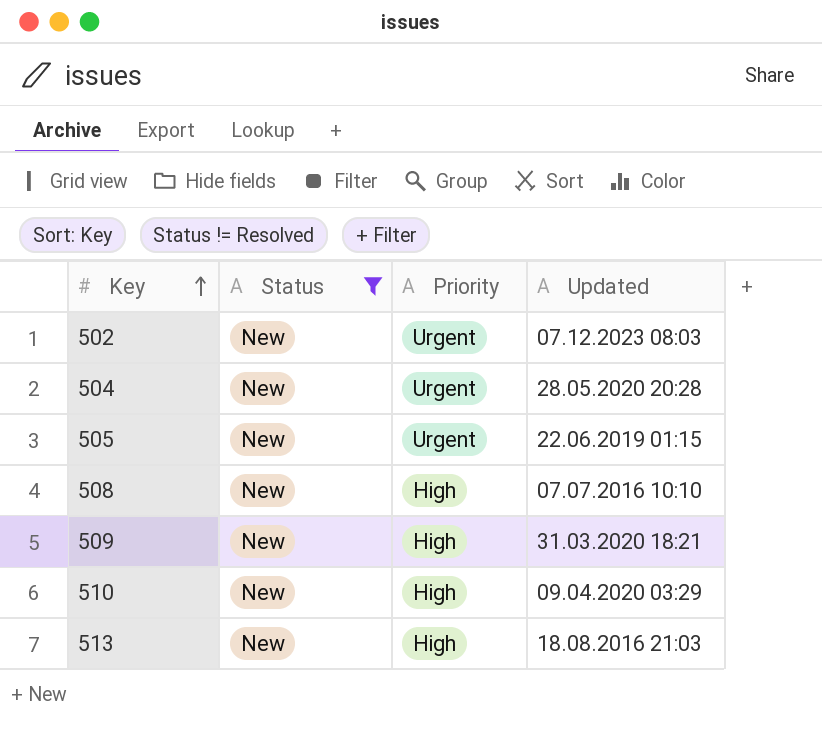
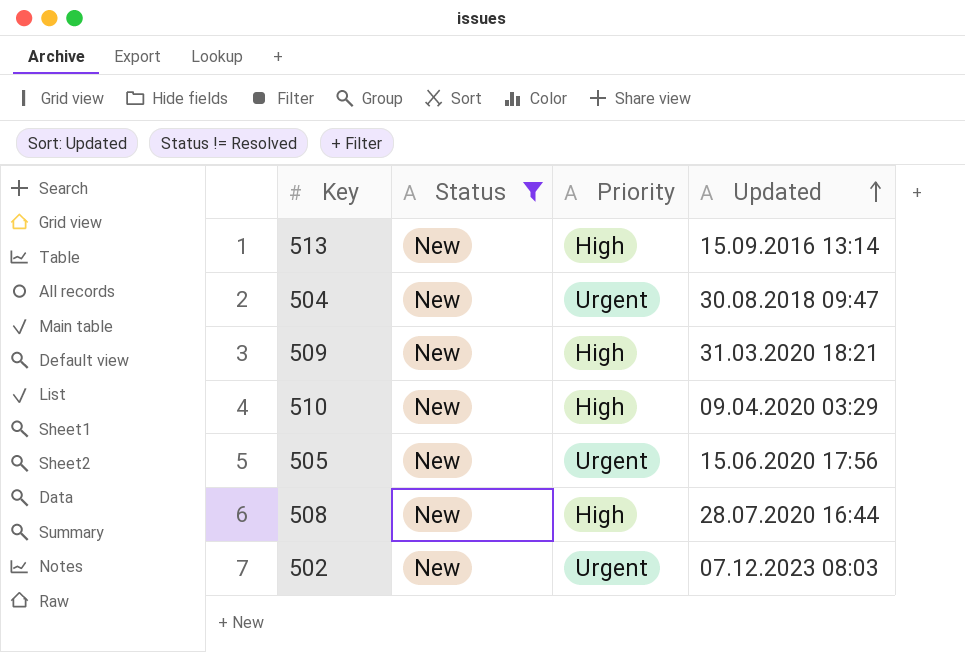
row order: Key ascending -> Updated ascending
513 | Updated: 18.08.2016 21:03 -> 15.09.2016 13:14
504 | Updated: 28.05.2020 20:28 -> 30.08.2018 09:47
505 | Updated: 22.06.2019 01:15 -> 15.06.2020 17:56
508 | Updated: 07.07.2016 10:10 -> 28.07.2020 16:44

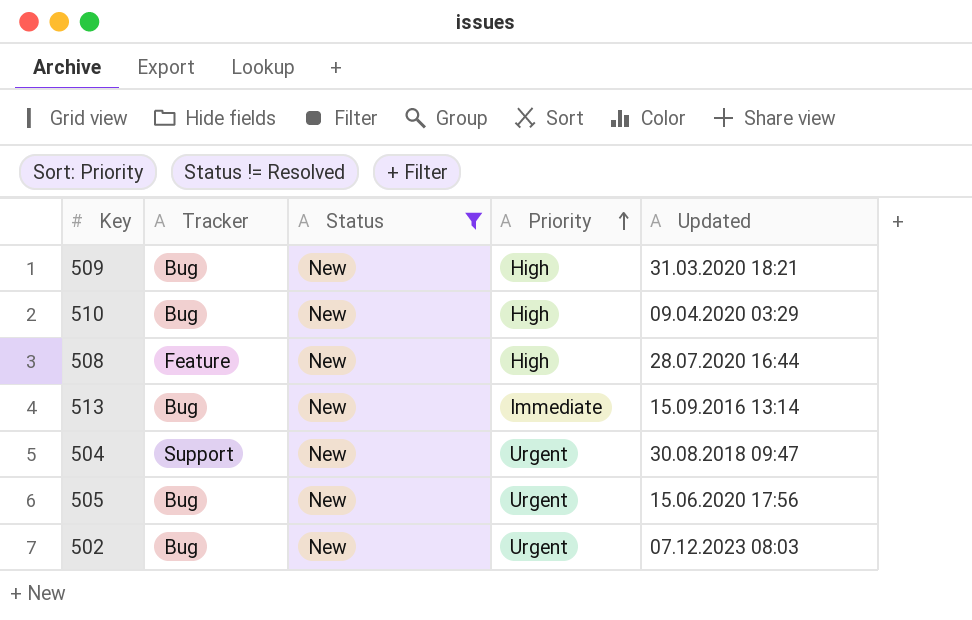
row order: Updated ascending -> Priority ascending
column Tracker | position: none -> 2
513 | Priority: High -> Immediate

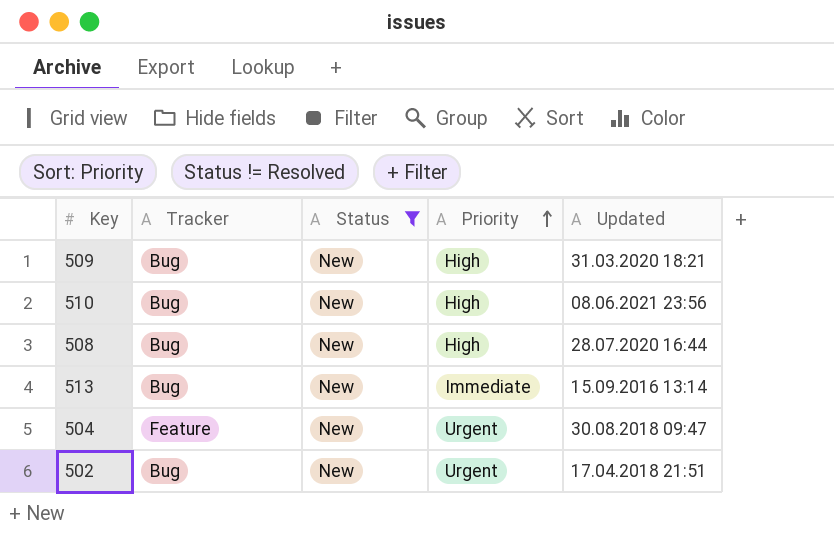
row 505: Bug | New | Urgent | 15.06.2020 17:56 -> none
510 | Updated: 09.04.2020 03:29 -> 08.06.2021 23:56
508 | Tracker: Feature -> Bug
504 | Tracker: Support -> Feature
502 | Updated: 07.12.2023 08:03 -> 17.04.2018 21:51

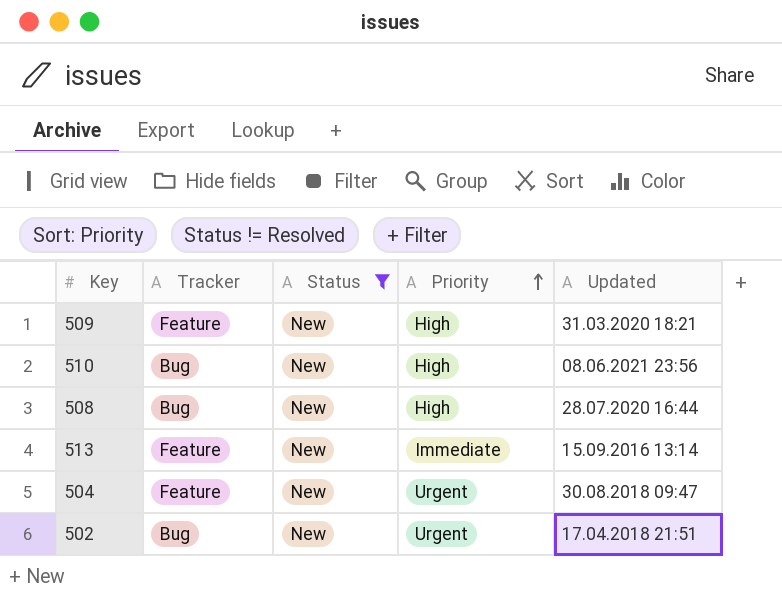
509 | Tracker: Bug -> Feature
513 | Tracker: Bug -> Feature

